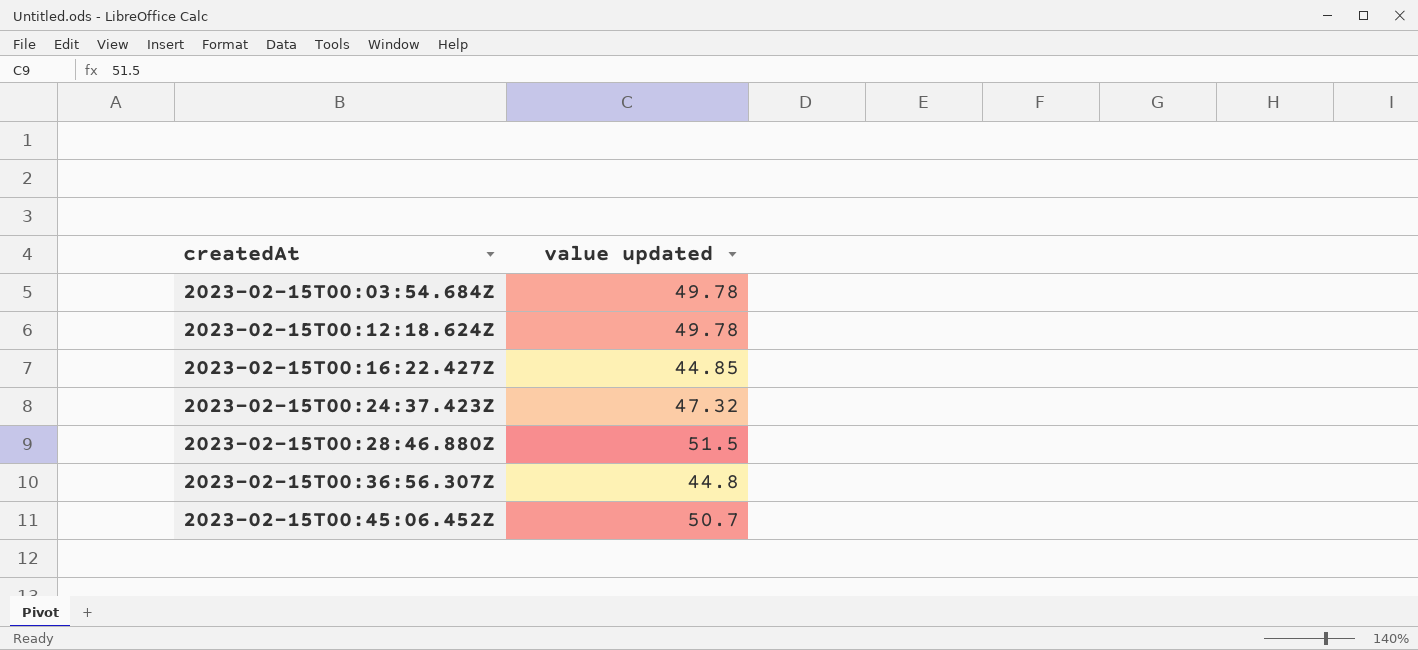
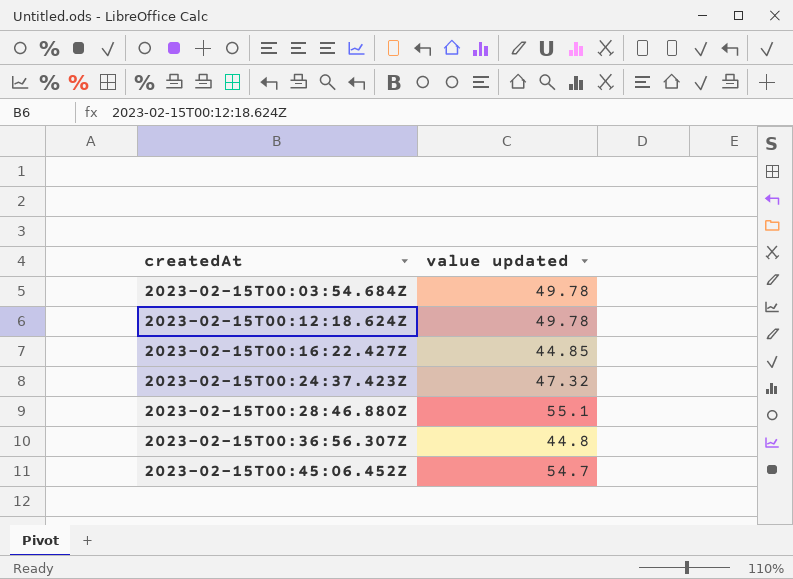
2023-02-15T00:28:46.880Z | value updated: 51.5 -> 55.1
2023-02-15T00:45:06.452Z | value updated: 50.7 -> 54.7

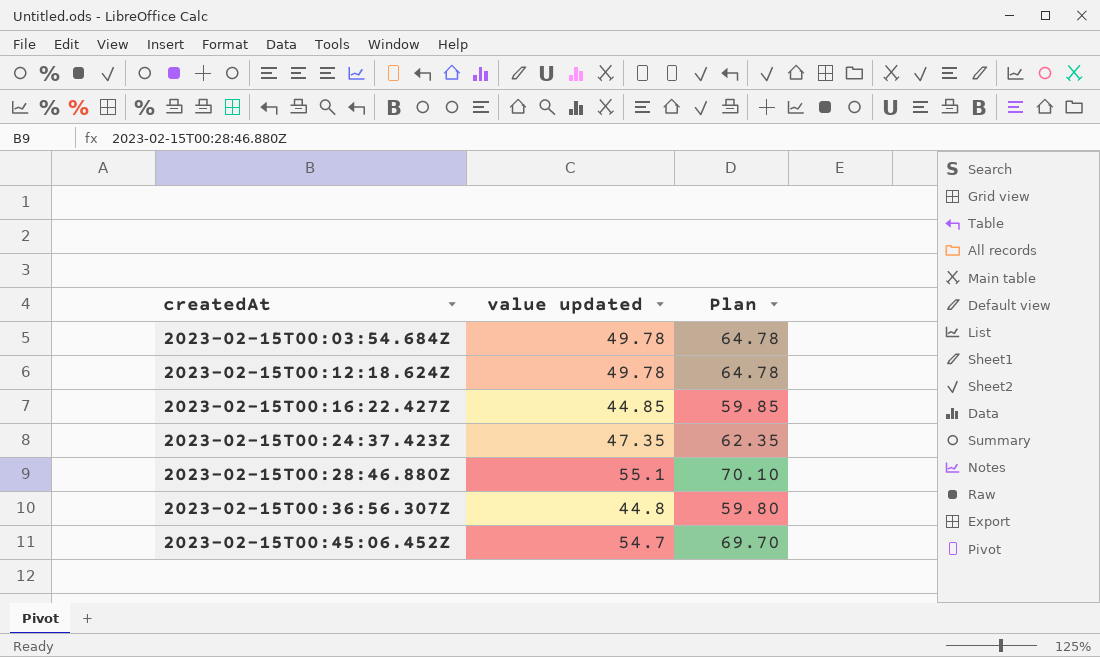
column Plan | formula: none -> [value updated] + 15
2023-02-15T00:24:37.423Z | value updated: 47.32 -> 47.35

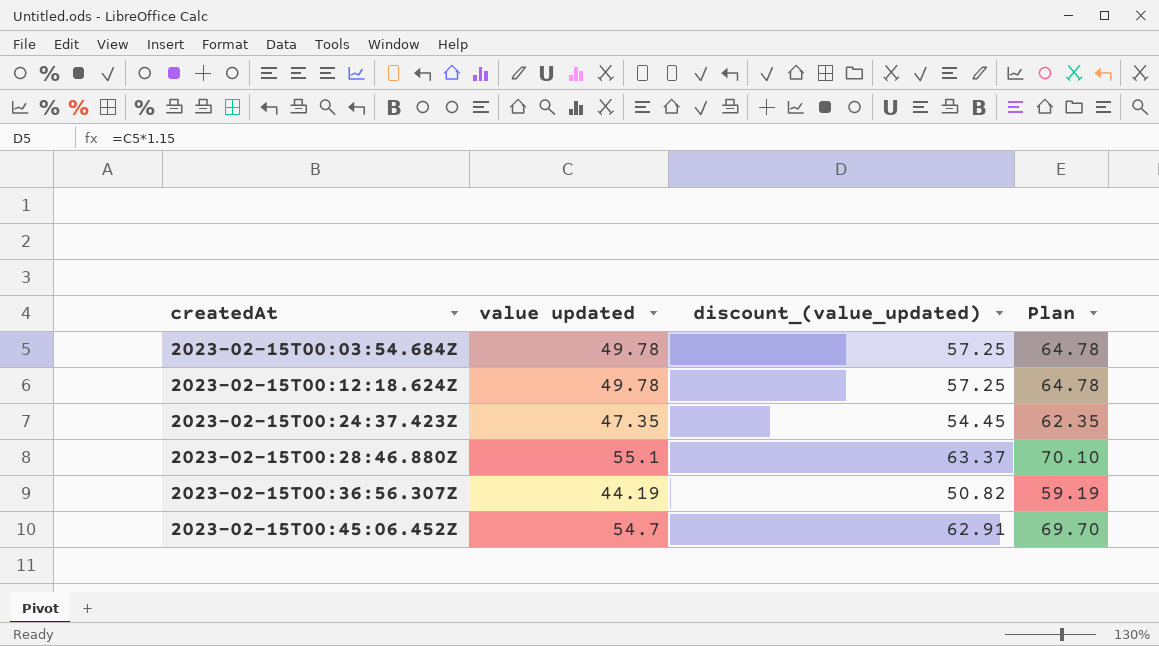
column discount_(value_updated) | formula: none -> [value updated] * 1.15
row 2023-02-15T00:16:22.427Z: 44.85 | 59.85 -> none
2023-02-15T00:36:56.307Z | value updated: 44.8 -> 44.19
2023-02-15T00:36:56.307Z | Plan: 59.80 -> 59.19

